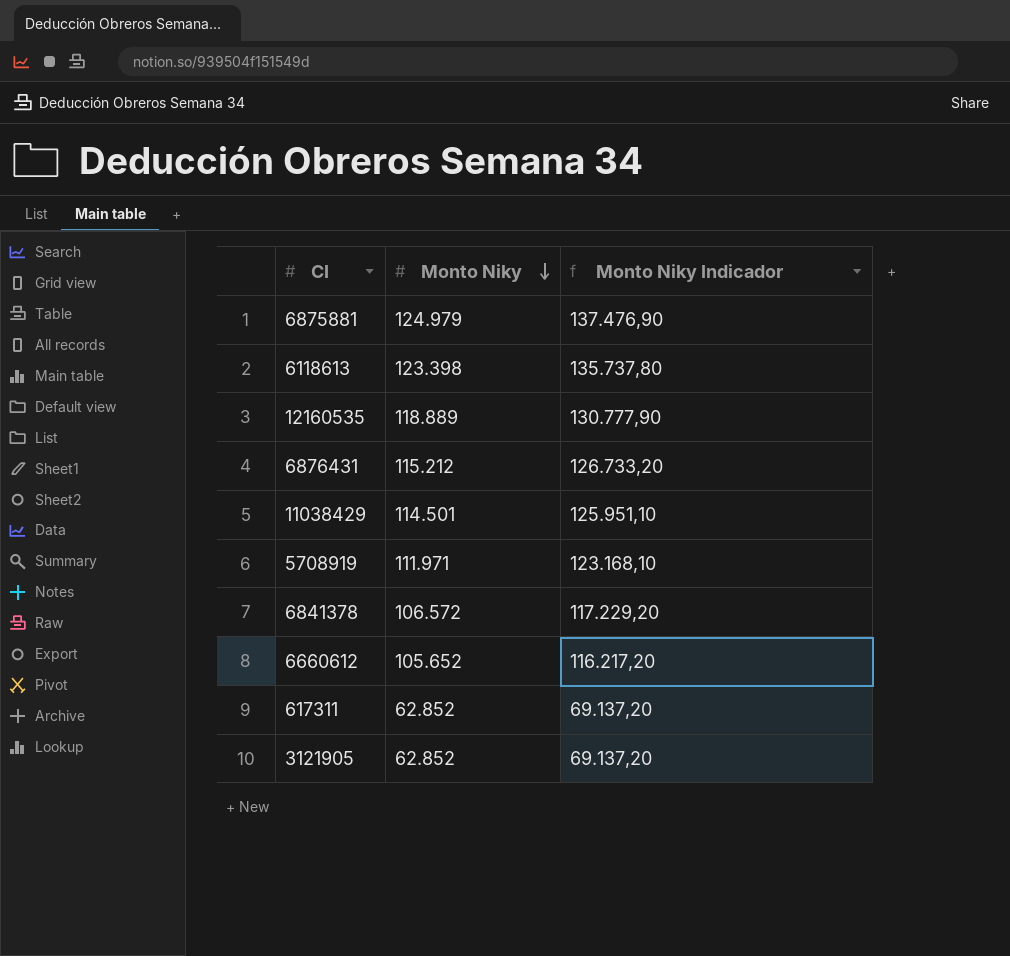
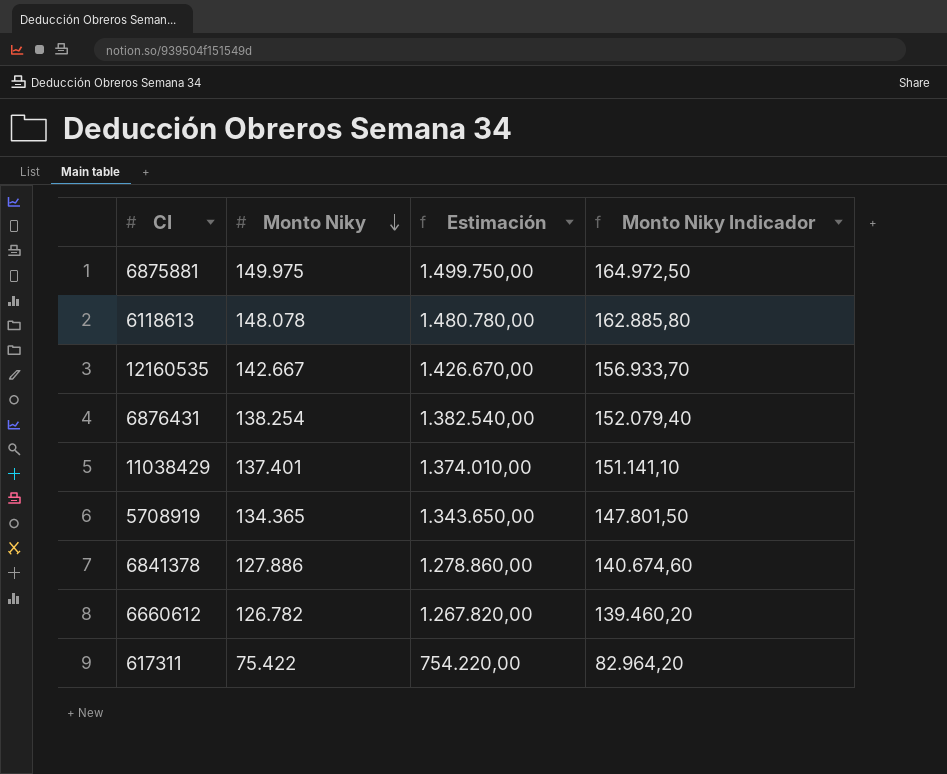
column Estimación | formula: none -> [Monto Niky] * 10
row 3121905: 62.852 | 69.137,20 -> none
6875881 | Monto Niky: 124.979 -> 149.975
6875881 | Monto Niky Indicador: 137.476,90 -> 164.972,50
6118613 | Monto Niky: 123.398 -> 148.078
6118613 | Monto Niky Indicador: 135.737,80 -> 162.885,80
12160535 | Monto Niky: 118.889 -> 142.667
12160535 | Monto Niky Indicador: 130.777,90 -> 156.933,70
6876431 | Monto Niky: 115.212 -> 138.254
6876431 | Monto Niky Indicador: 126.733,20 -> 152.079,40
11038429 | Monto Niky: 114.501 -> 137.401
11038429 | Monto Niky Indicador: 125.951,10 -> 151.141,10
5708919 | Monto Niky: 111.971 -> 134.365
5708919 | Monto Niky Indicador: 123.168,10 -> 147.801,50
6841378 | Monto Niky: 106.572 -> 127.886
6841378 | Monto Niky Indicador: 117.229,20 -> 140.674,60
6660612 | Monto Niky: 105.652 -> 126.782
6660612 | Monto Niky Indicador: 116.217,20 -> 139.460,20
617311 | Monto Niky: 62.852 -> 75.422
617311 | Monto Niky Indicador: 69.137,20 -> 82.964,20

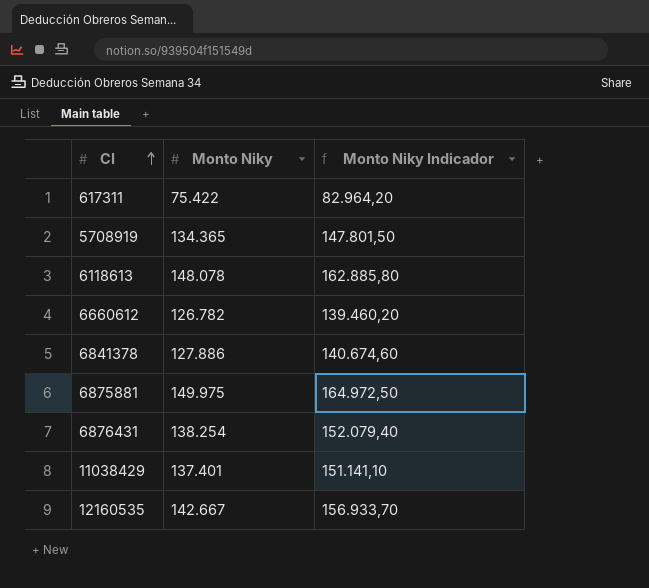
row order: Monto Niky descending -> CI ascending
column Estimación | formula: [Monto Niky] * 10 -> none

